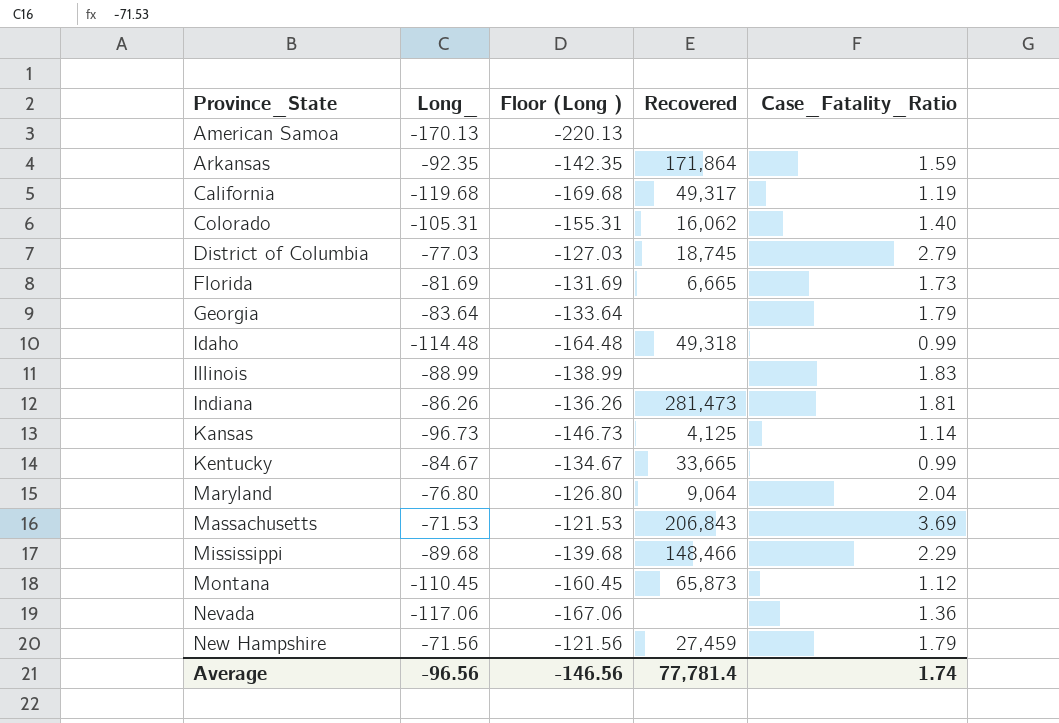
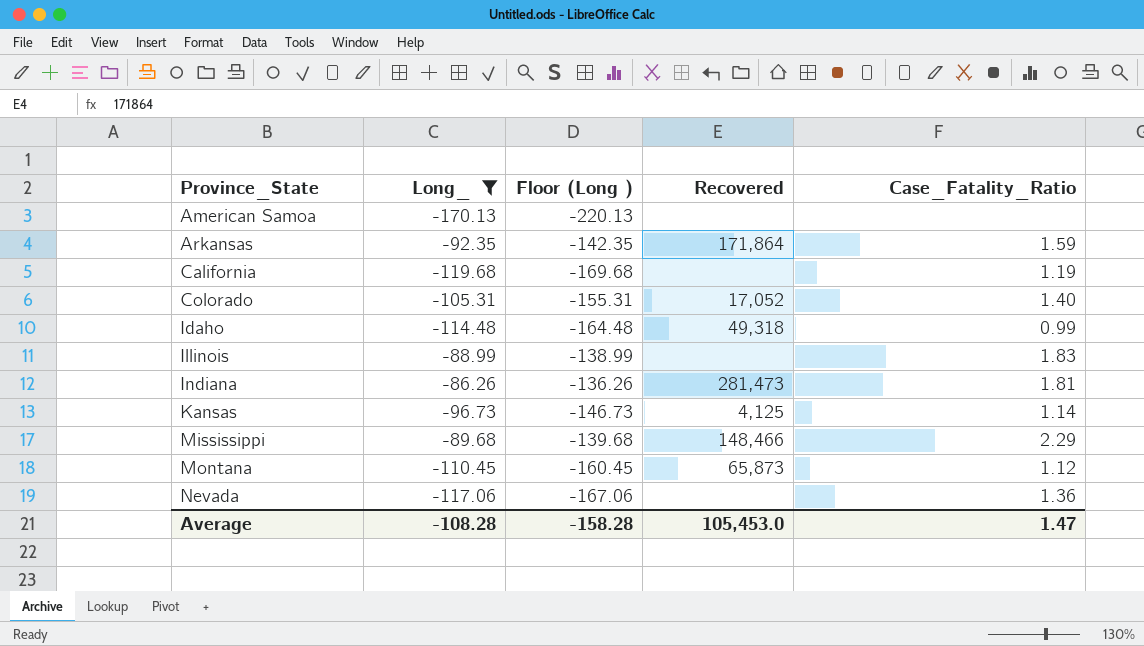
filter: none -> Long_ <= -86.26
California | Recovered: 49,317 -> none
Colorado | Recovered: 16,062 -> 17,052
Average | Long_: -96.56 -> -108.28
Average | Floor (Long ): -146.56 -> -158.28
Average | Recovered: 77,781.4 -> 105,453.0
Average | Case_Fatality_Ratio: 1.74 -> 1.47

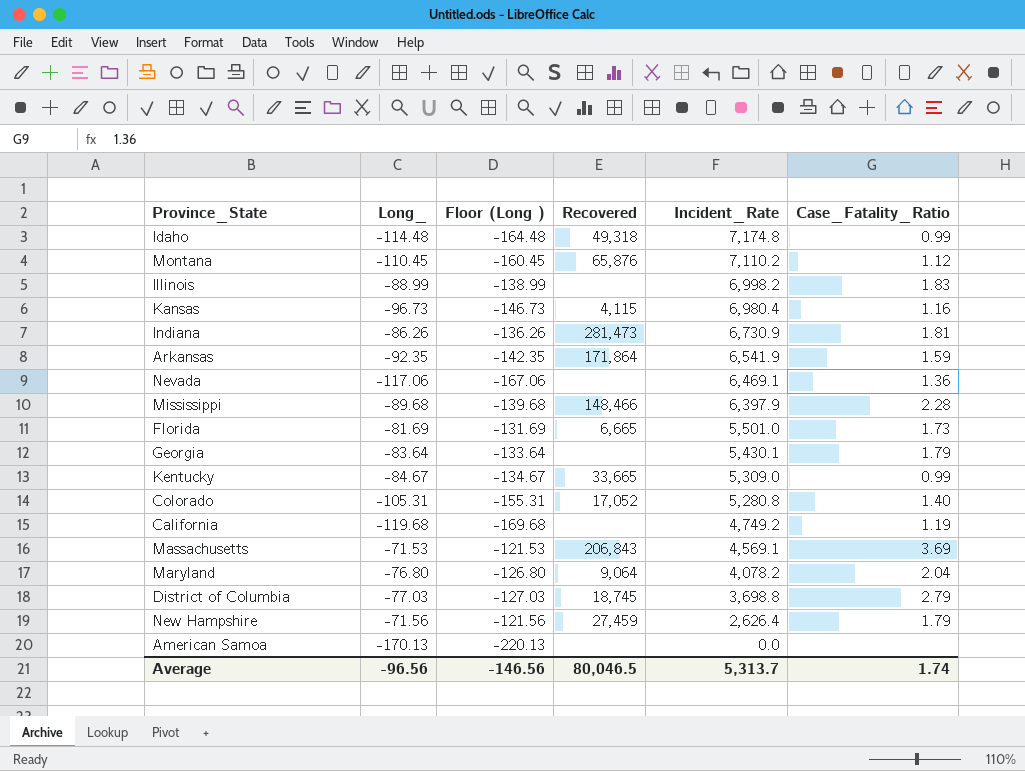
filter: Long_ <= -86.26 -> none
row order: Province_State ascending -> Incident_Rate descending
column Incident_Rate | position: none -> 5
Montana | Recovered: 65,873 -> 65,876
Kansas | Recovered: 4,125 -> 4,115
Kansas | Case_Fatality_Ratio: 1.14 -> 1.16
Mississippi | Case_Fatality_Ratio: 2.29 -> 2.28
Average | Long_: -108.28 -> -96.56
Average | Floor (Long ): -158.28 -> -146.56
Average | Recovered: 105,453.0 -> 80,046.5
Average | Case_Fatality_Ratio: 1.47 -> 1.74

